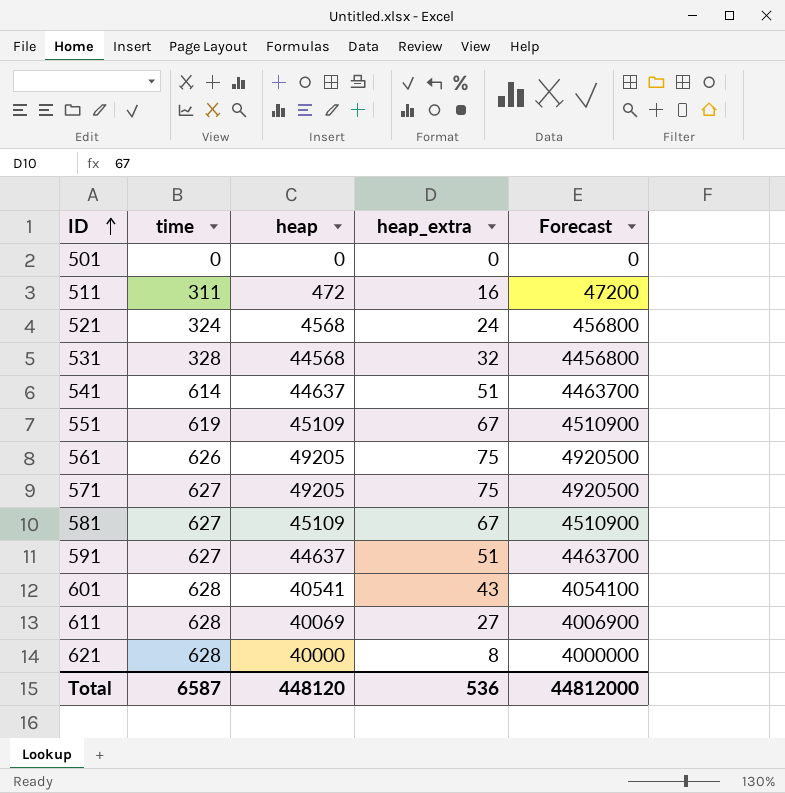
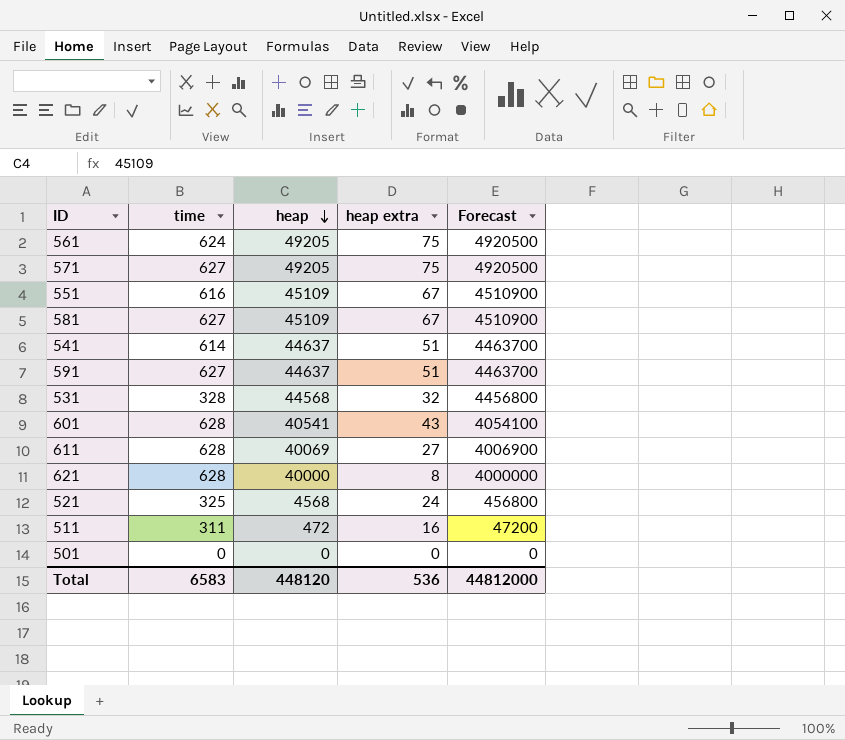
row order: ID ascending -> heap descending
column name: heap_extra -> heap extra
561 | time: 626 -> 624
551 | time: 619 -> 616
521 | time: 324 -> 325
Total | time: 6587 -> 6583

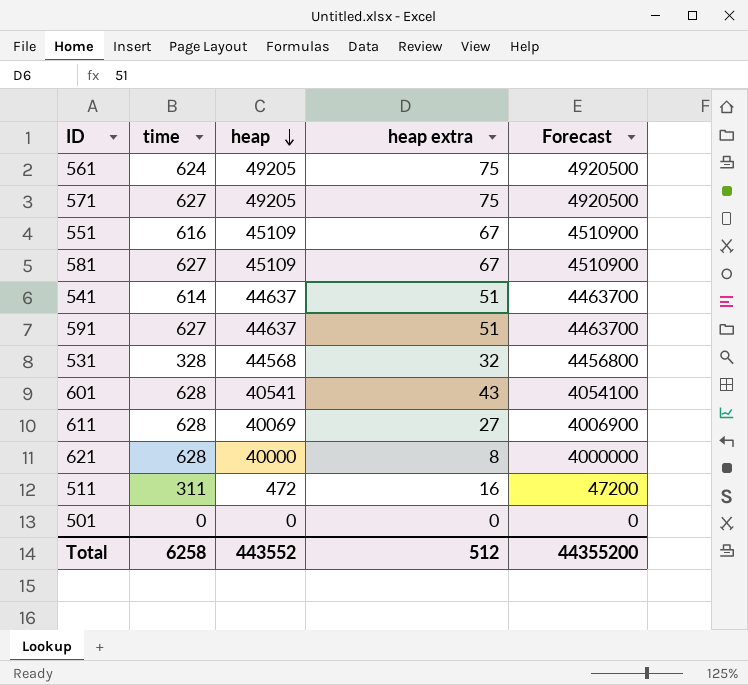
row 521: 325 | 4568 | 24 | 456800 -> none
Total | time: 6583 -> 6258
Total | heap: 448120 -> 443552
Total | heap extra: 536 -> 512
Total | Forecast: 44812000 -> 44355200

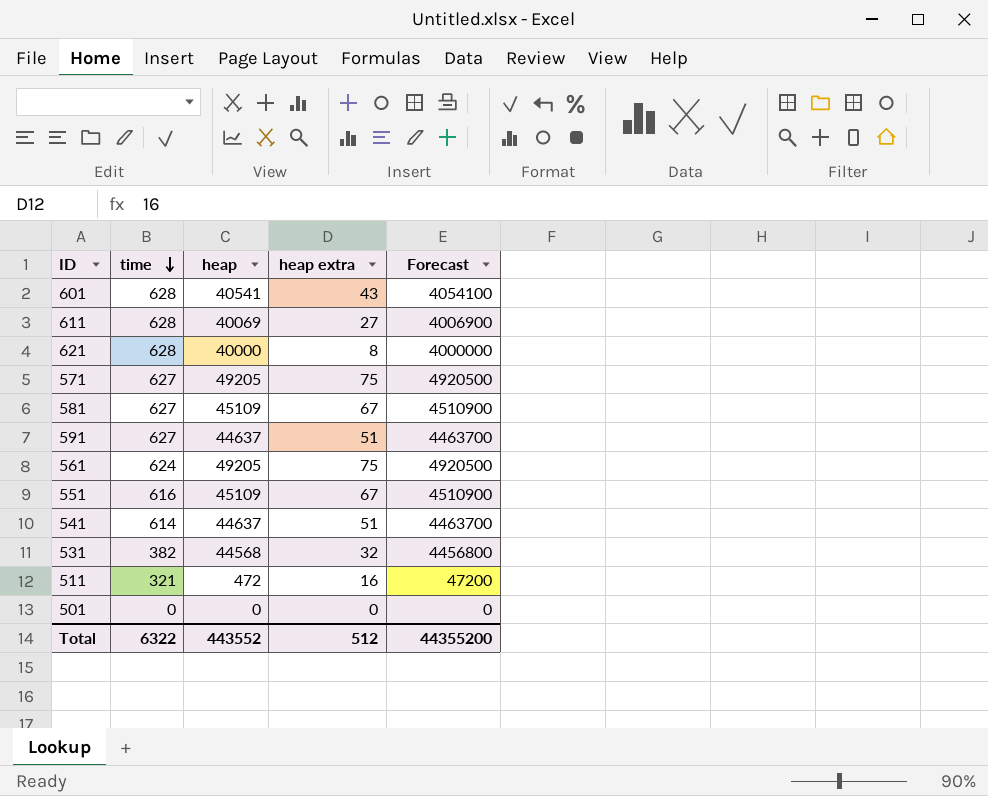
row order: heap descending -> time descending
531 | time: 328 -> 382
511 | time: 311 -> 321
Total | time: 6258 -> 6322

